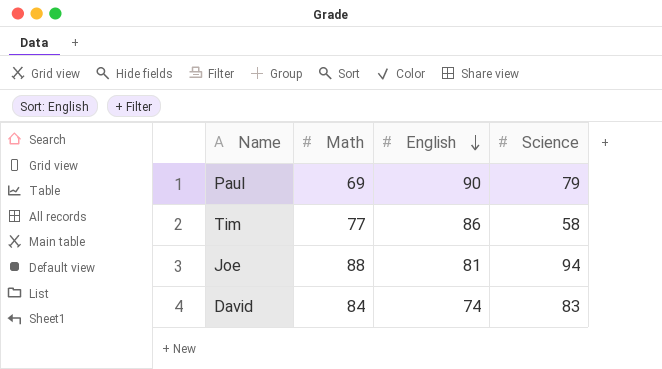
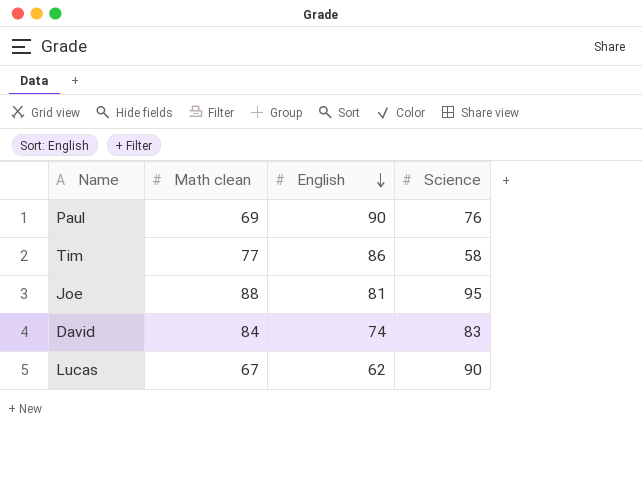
column name: Math -> Math clean
Paul | Science: 79 -> 76
Joe | Science: 94 -> 95
row Lucas: none -> 67 | 62 | 90

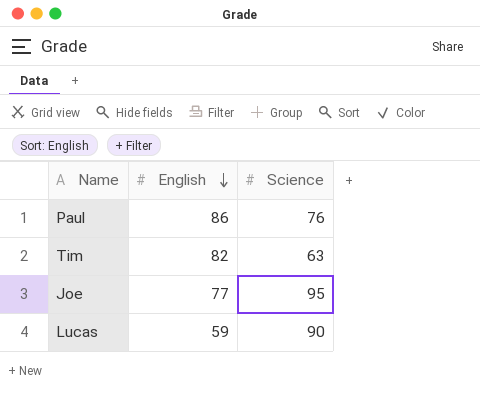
column Math clean | position: 2 -> none
row David: 84 | 74 | 83 -> none
Paul | English: 90 -> 86
Tim | English: 86 -> 82
Tim | Science: 58 -> 63
Joe | English: 81 -> 77
Lucas | English: 62 -> 59

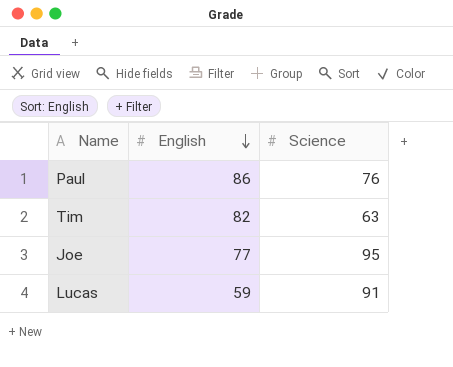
Lucas | Science: 90 -> 91

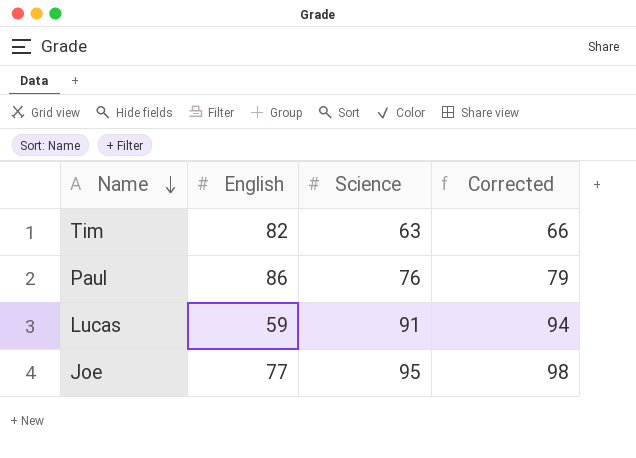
row order: English descending -> Name descending
column Corrected | formula: none -> [Science] + 3

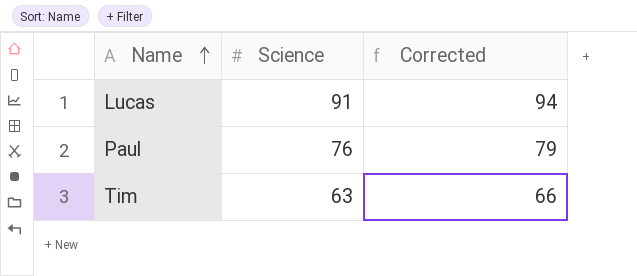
row order: Name descending -> Name ascending
column English | position: 2 -> none
row Joe: 77 | 95 | 98 -> none

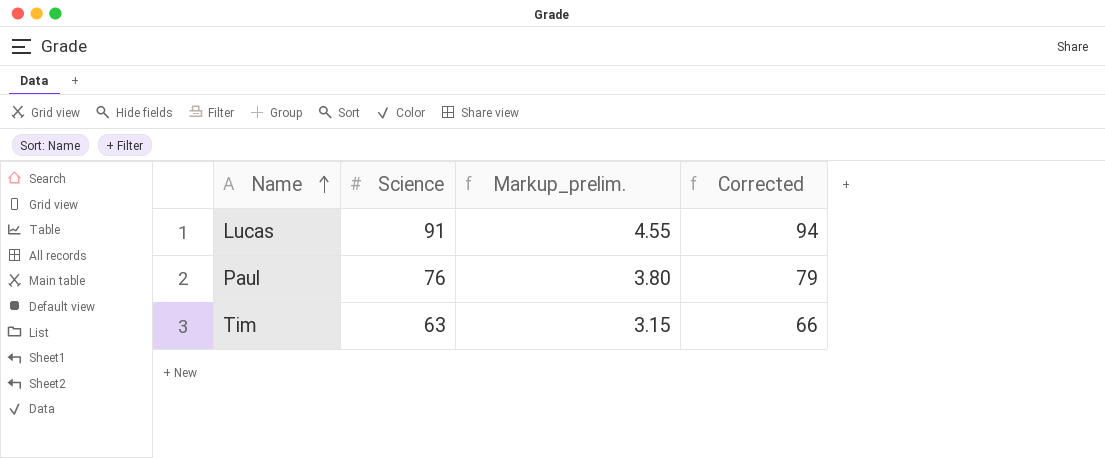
column Markup_prelim. | formula: none -> [Science] * 0.05

